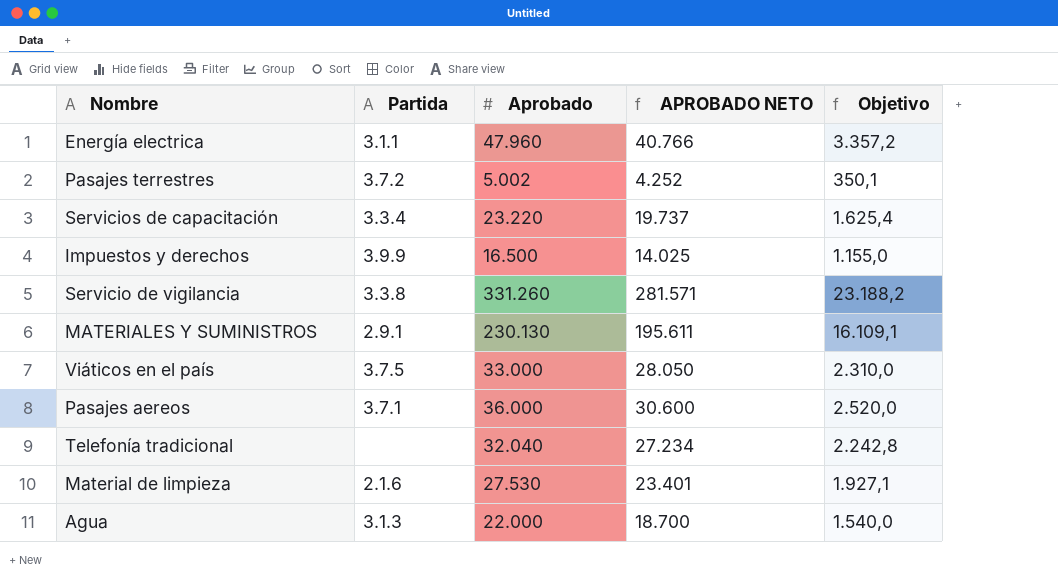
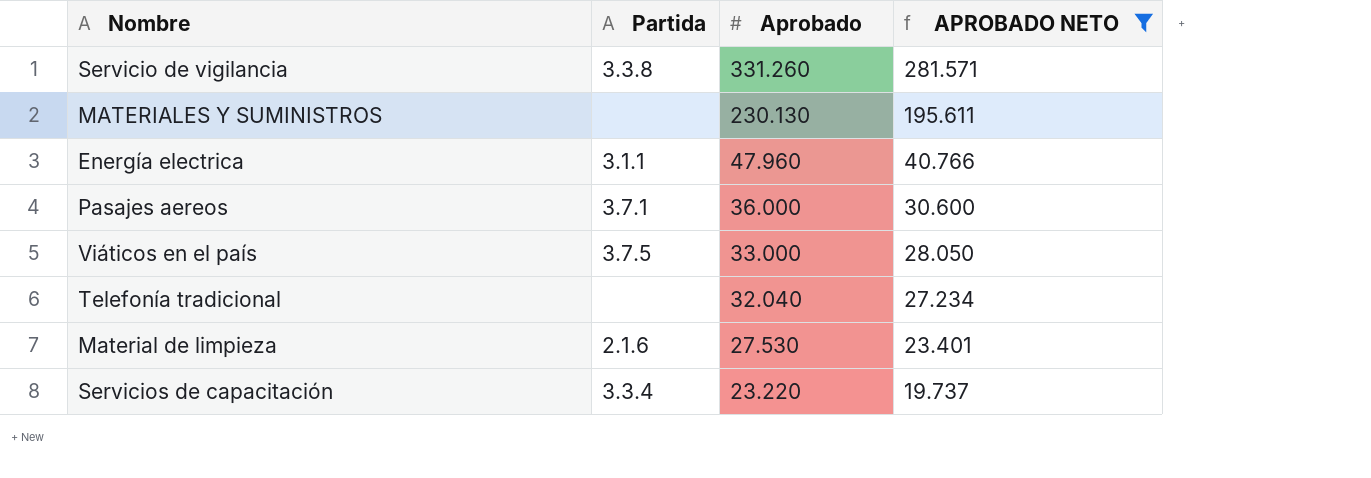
filter: none -> APROBADO NETO >= 19.737
row order: none -> Aprobado descending
column Objetivo | formula: [Aprobado] * 0,07 -> none
MATERIALES Y SUMINISTROS | Partida: 2.9.1 -> none

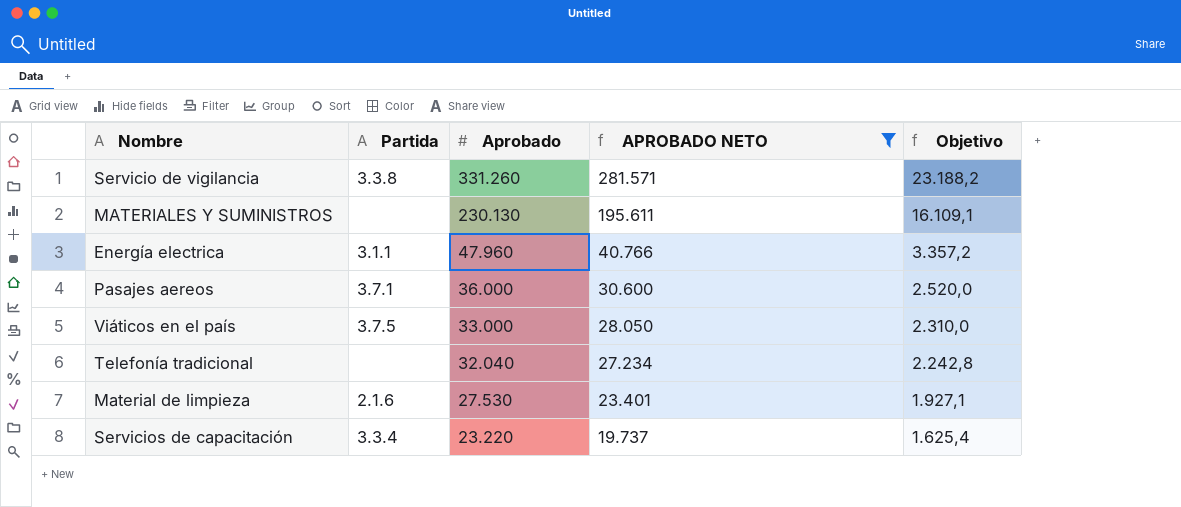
column Objetivo | formula: none -> [Aprobado] * 0,07

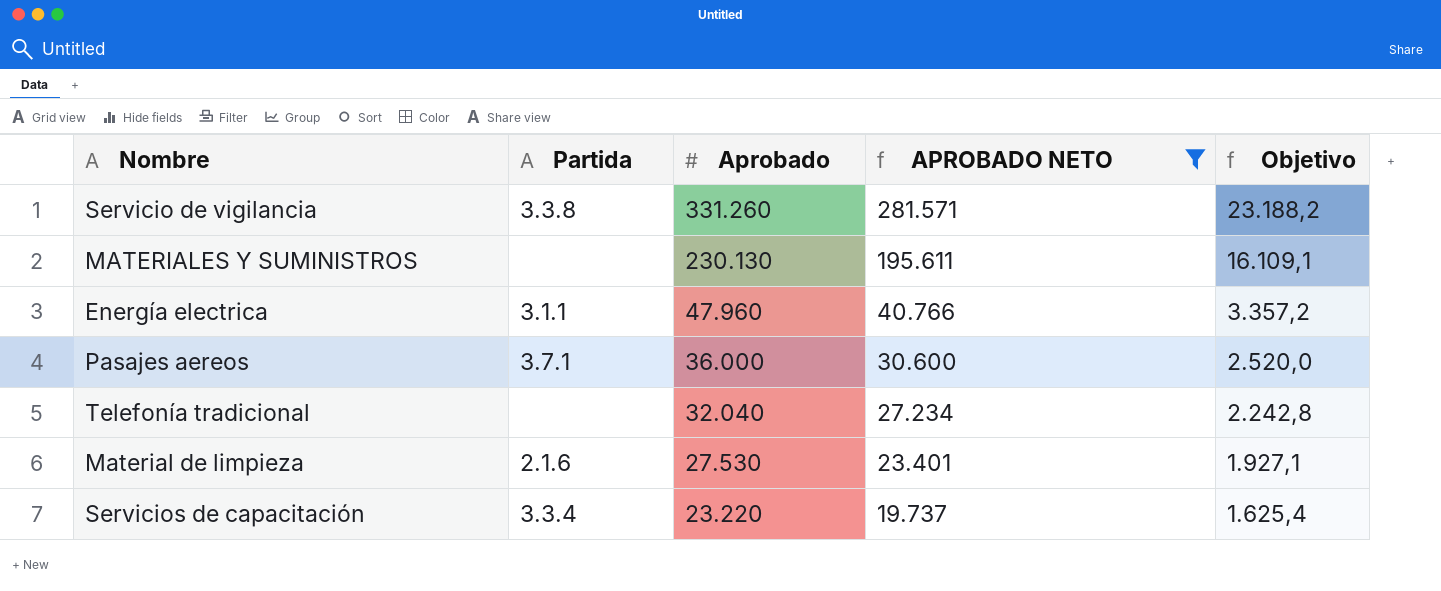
row Viáticos en el país: 3.7.5 | 33.000 | 28.050 | 2.310,0 -> none

